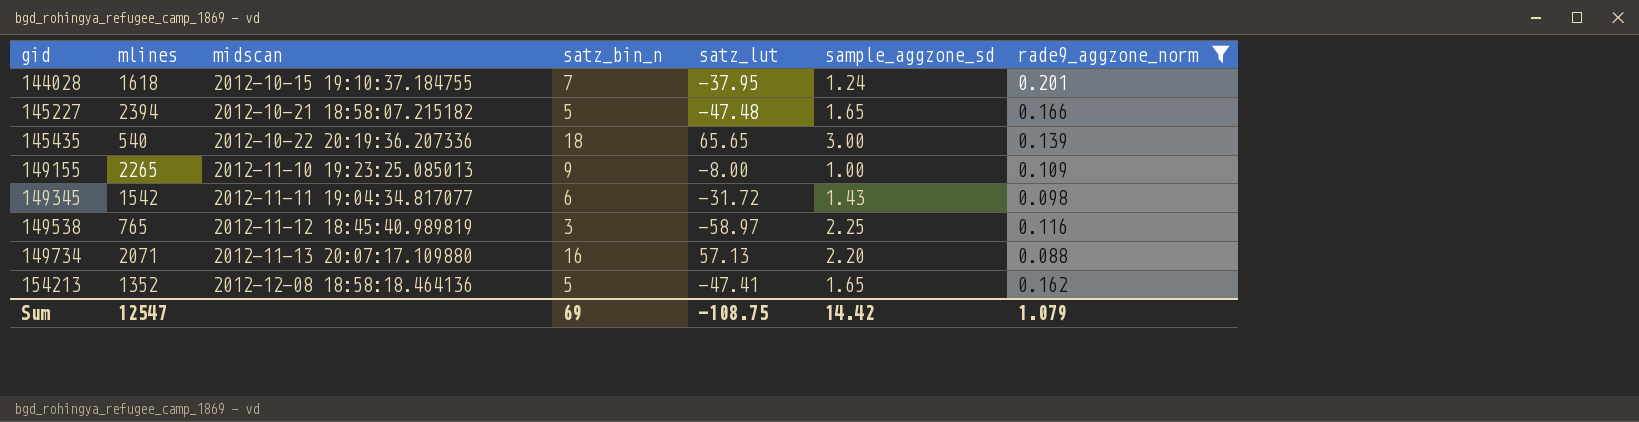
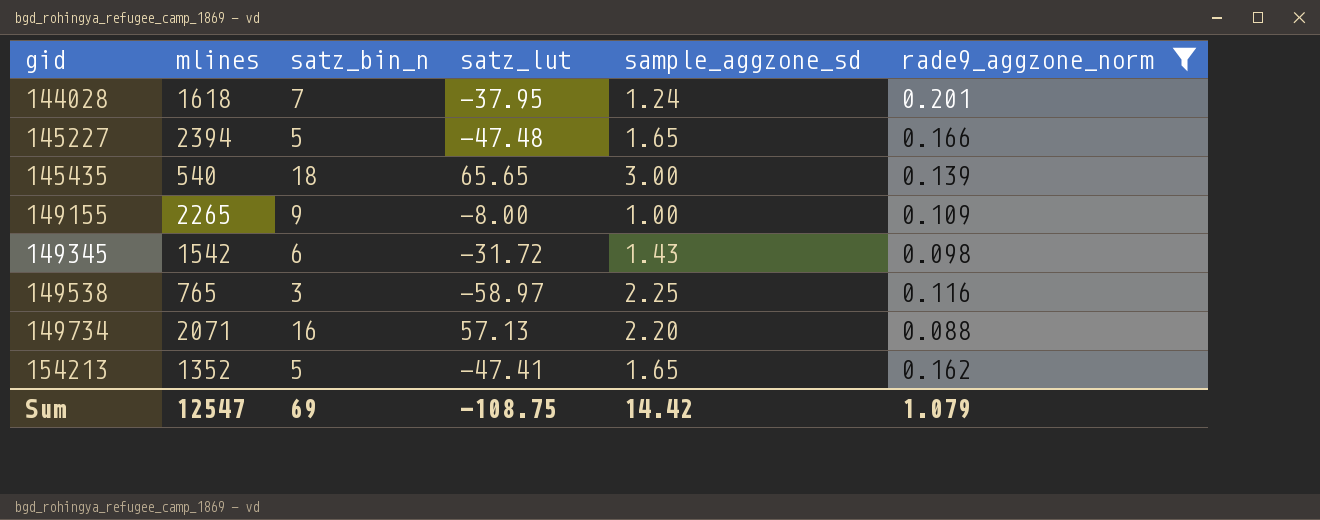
column midscan | position: 3 -> none

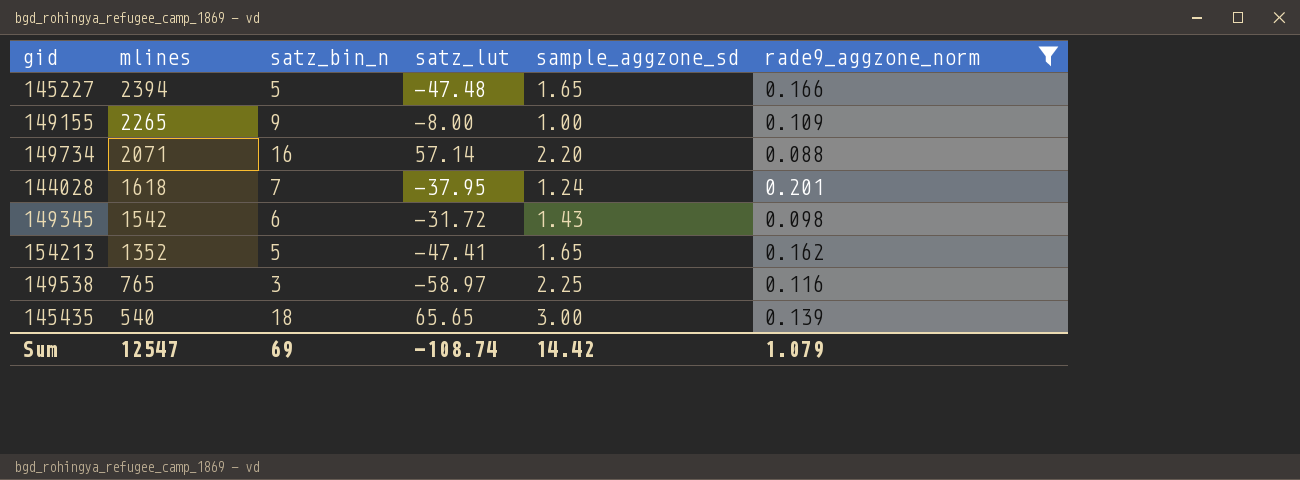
row order: gid ascending -> mlines descending
149734 | satz_lut: 57.13 -> 57.14
Sum | satz_lut: -108.75 -> -108.74

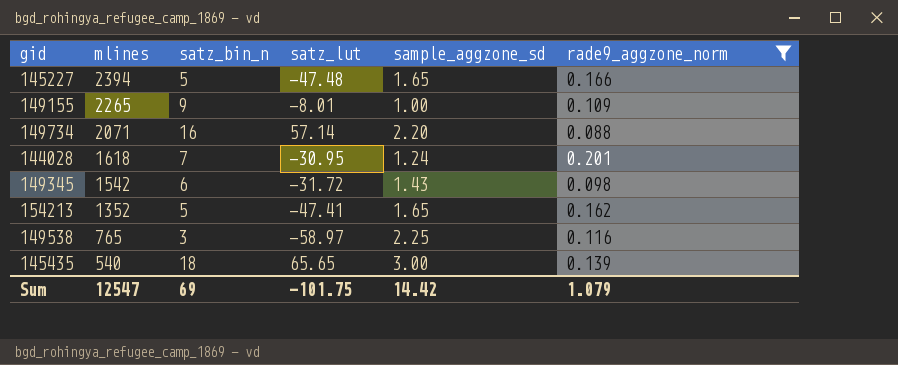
149155 | satz_lut: -8.00 -> -8.01
144028 | satz_lut: -37.95 -> -30.95
Sum | satz_lut: -108.74 -> -101.75

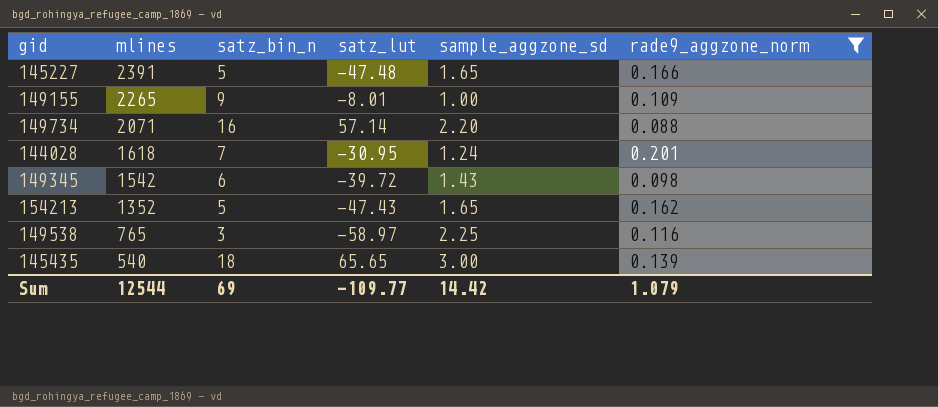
145227 | mlines: 2394 -> 2391
149345 | satz_lut: -31.72 -> -39.72
154213 | satz_lut: -47.41 -> -47.43
Sum | mlines: 12547 -> 12544
Sum | satz_lut: -101.75 -> -109.77

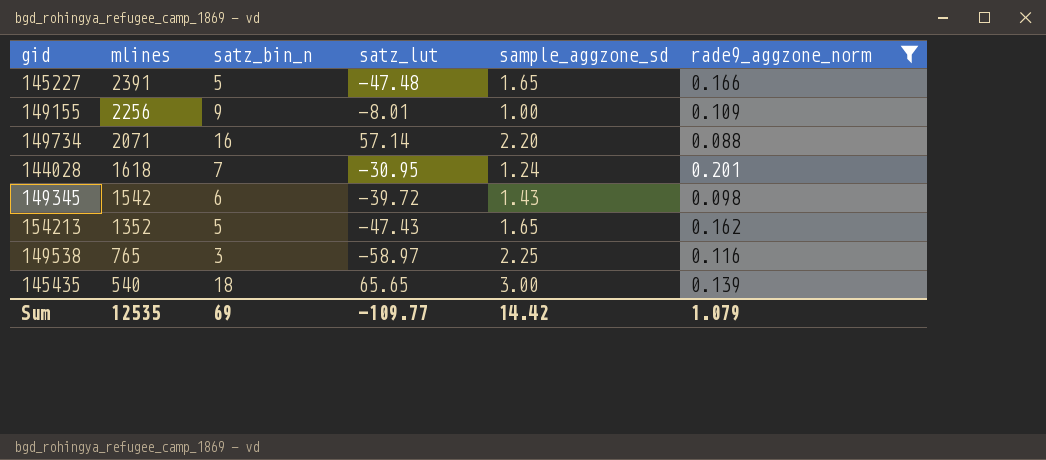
149155 | mlines: 2265 -> 2256
Sum | mlines: 12544 -> 12535

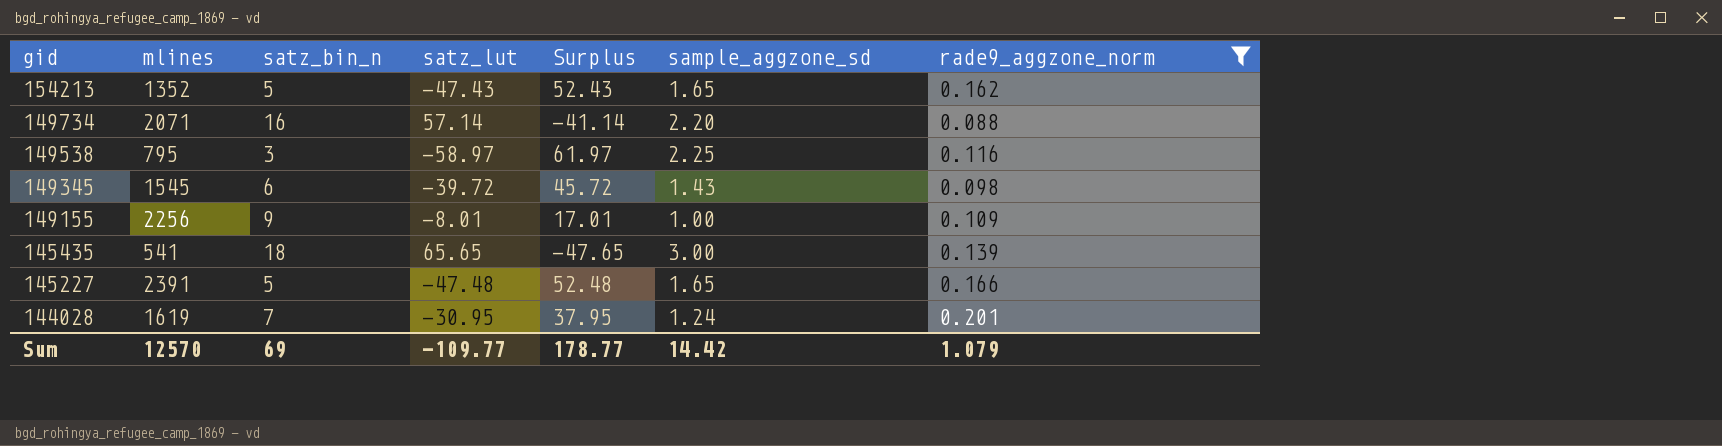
row order: mlines descending -> gid descending
column Surplus | formula: none -> [satz_bin_n] - [satz_lut]
149538 | mlines: 765 -> 795
149345 | mlines: 1542 -> 1545
145435 | mlines: 540 -> 541
144028 | mlines: 1618 -> 1619
Sum | mlines: 12535 -> 12570

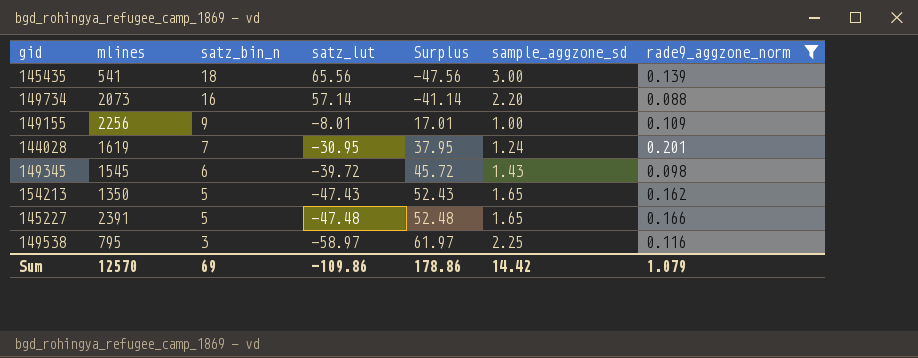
row order: gid descending -> satz_bin_n descending
145435 | satz_lut: 65.65 -> 65.56
145435 | Surplus: -47.65 -> -47.56
149734 | mlines: 2071 -> 2073
154213 | mlines: 1352 -> 1350
Sum | satz_lut: -109.77 -> -109.86
Sum | Surplus: 178.77 -> 178.86

